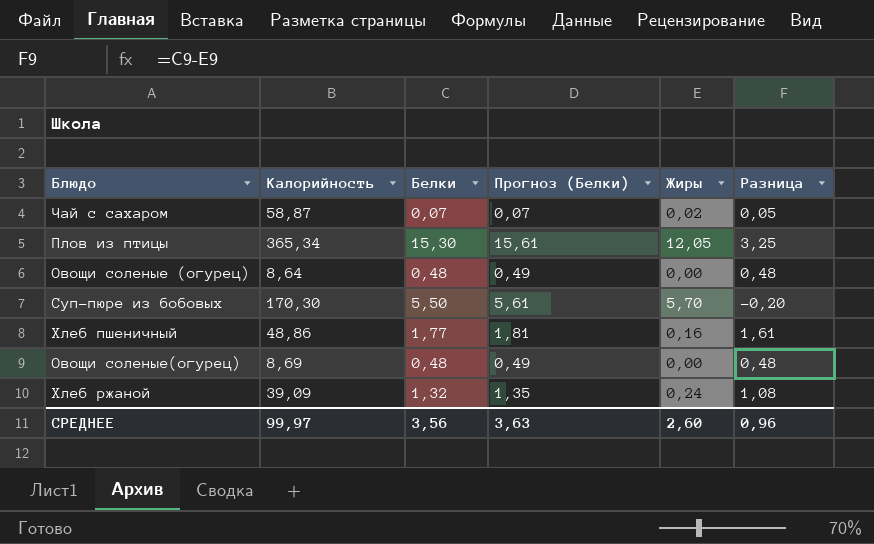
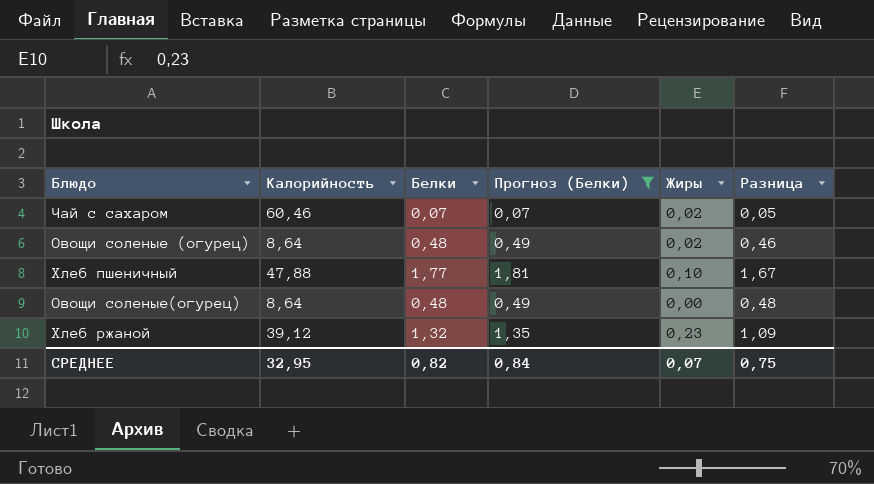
filter: none -> Прогноз (Белки) <= 1,81
Чай с сахаром | Калорийность: 58,87 -> 60,46
Овощи соленые (огурец) | Жиры: 0,00 -> 0,02
Овощи соленые (огурец) | Разница: 0,48 -> 0,46
Хлеб пшеничный | Калорийность: 48,86 -> 47,88
Хлеб пшеничный | Жиры: 0,16 -> 0,10
Хлеб пшеничный | Разница: 1,61 -> 1,67
Овощи соленые(огурец) | Калорийность: 8,69 -> 8,64
Хлеб ржаной | Калорийность: 39,09 -> 39,12
Хлеб ржаной | Жиры: 0,24 -> 0,23
Хлеб ржаной | Разница: 1,08 -> 1,09
СРЕДНЕЕ | Калорийность: 99,97 -> 32,95
СРЕДНЕЕ | Белки: 3,56 -> 0,82
СРЕДНЕЕ | Прогноз (Белки): 3,63 -> 0,84
СРЕДНЕЕ | Жиры: 2,60 -> 0,07
СРЕДНЕЕ | Разница: 0,96 -> 0,75

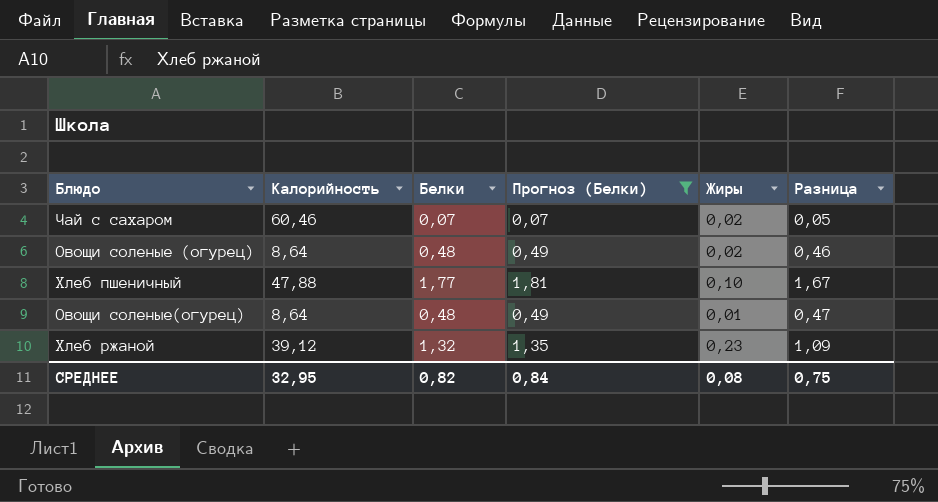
Овощи соленые(огурец) | Жиры: 0,00 -> 0,01
Овощи соленые(огурец) | Разница: 0,48 -> 0,47
СРЕДНЕЕ | Жиры: 0,07 -> 0,08

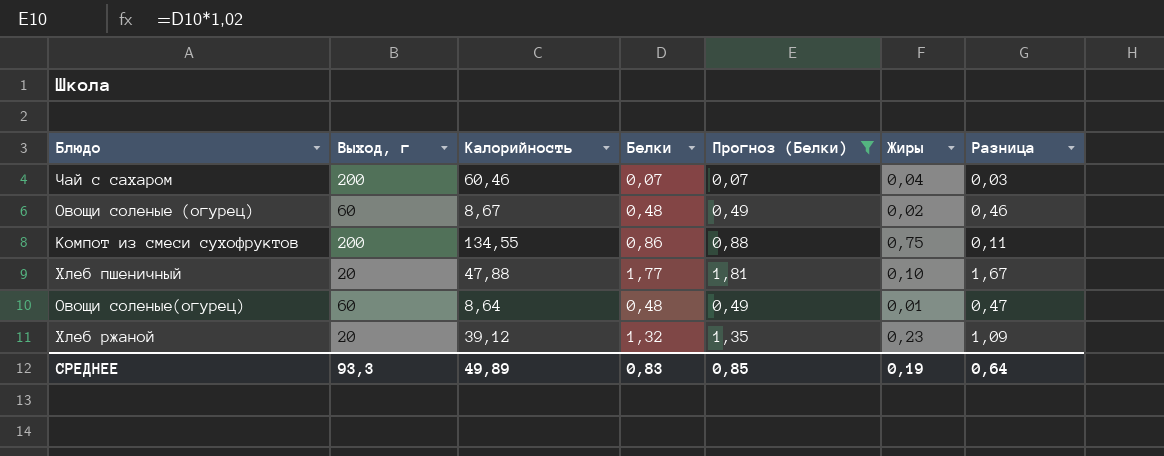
column Выход, г | position: none -> 2
Чай с сахаром | Жиры: 0,02 -> 0,04
Чай с сахаром | Разница: 0,05 -> 0,03
Овощи соленые (огурец) | Калорийность: 8,64 -> 8,67
row Компот из смеси сухофруктов: none -> 200 | 134,55 | 0,86 | 0,88 | 0,75 | 0,11
СРЕДНЕЕ | Калорийность: 32,95 -> 49,89
СРЕДНЕЕ | Белки: 0,82 -> 0,83
СРЕДНЕЕ | Прогноз (Белки): 0,84 -> 0,85
СРЕДНЕЕ | Жиры: 0,08 -> 0,19
СРЕДНЕЕ | Разница: 0,75 -> 0,64

